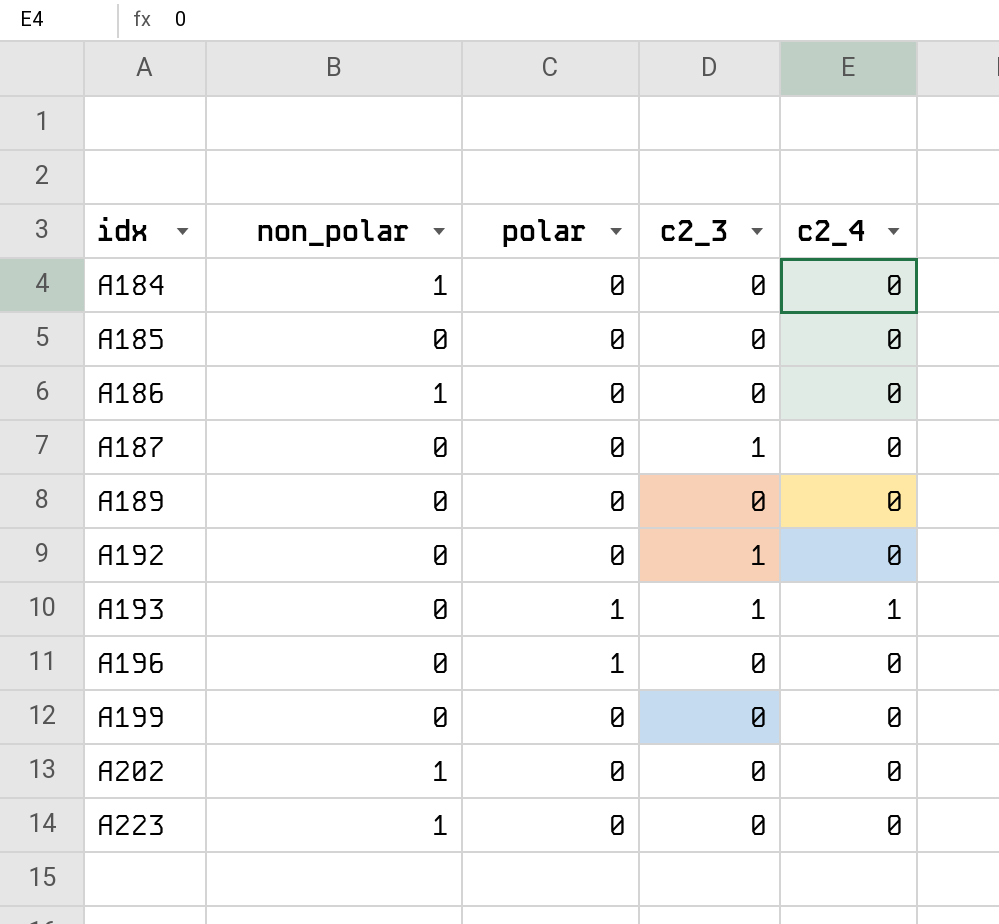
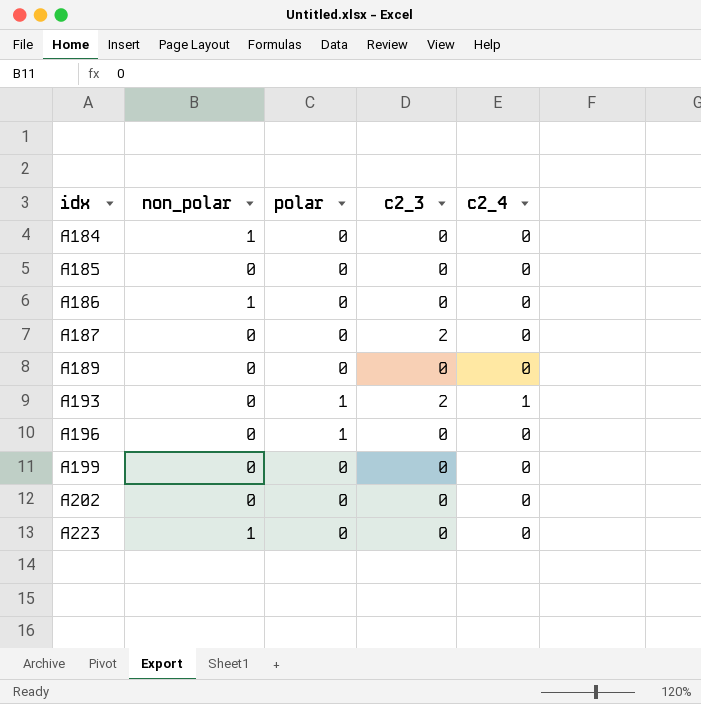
row A192: 0 | 0 | 1 | 0 -> none
A187 | c2_3: 1 -> 2
A193 | c2_3: 1 -> 2
A202 | non_polar: 1 -> 0

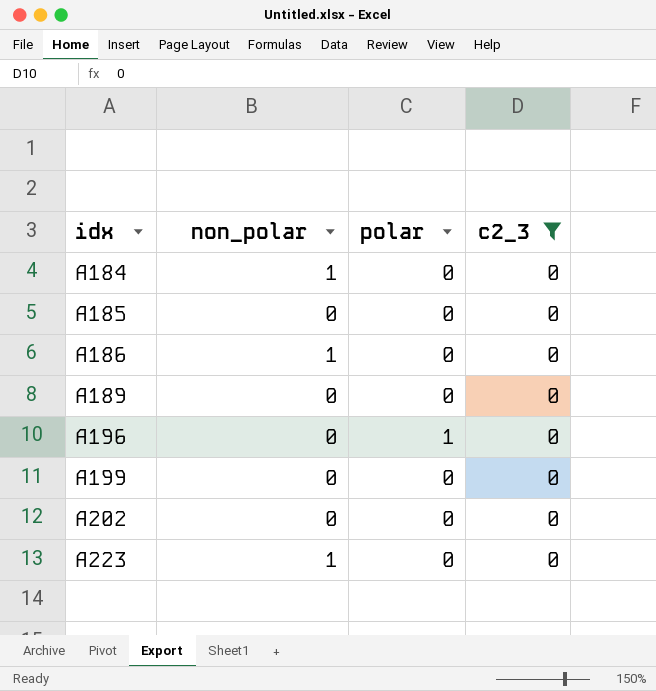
filter: none -> c2_3 = 0
column c2_4 | position: 5 -> none

